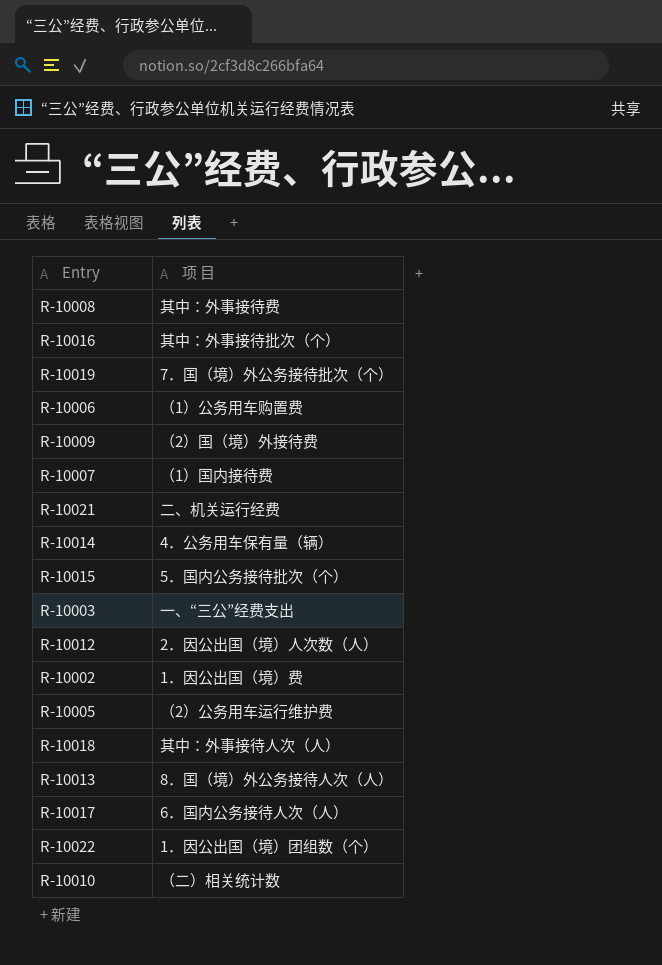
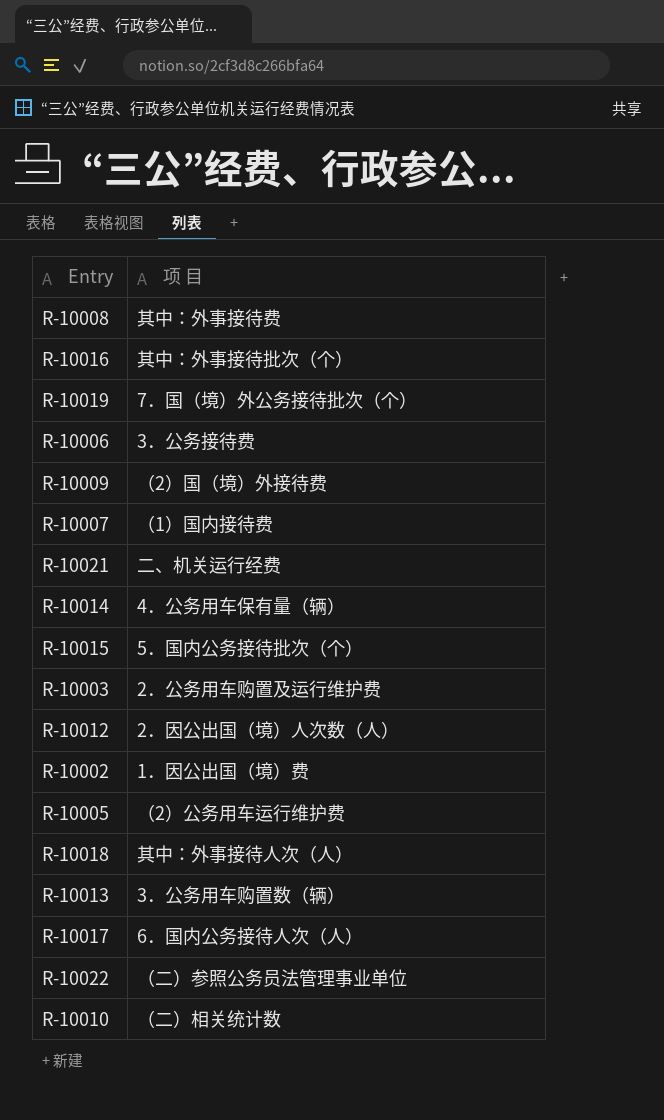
R-10006 | 项 目: （1）公务用车购置费 -> 3．公务接待费
R-10003 | 项 目: 一、“三公”经费支出 -> 2．公务用车购置及运行维护费
R-10013 | 项 目: 8．国（境）外公务接待人次（人） -> 3．公务用车购置数（辆）
R-10022 | 项 目: 1．因公出国（境）团组数（个） -> （二）参照公务员法管理事业单位

